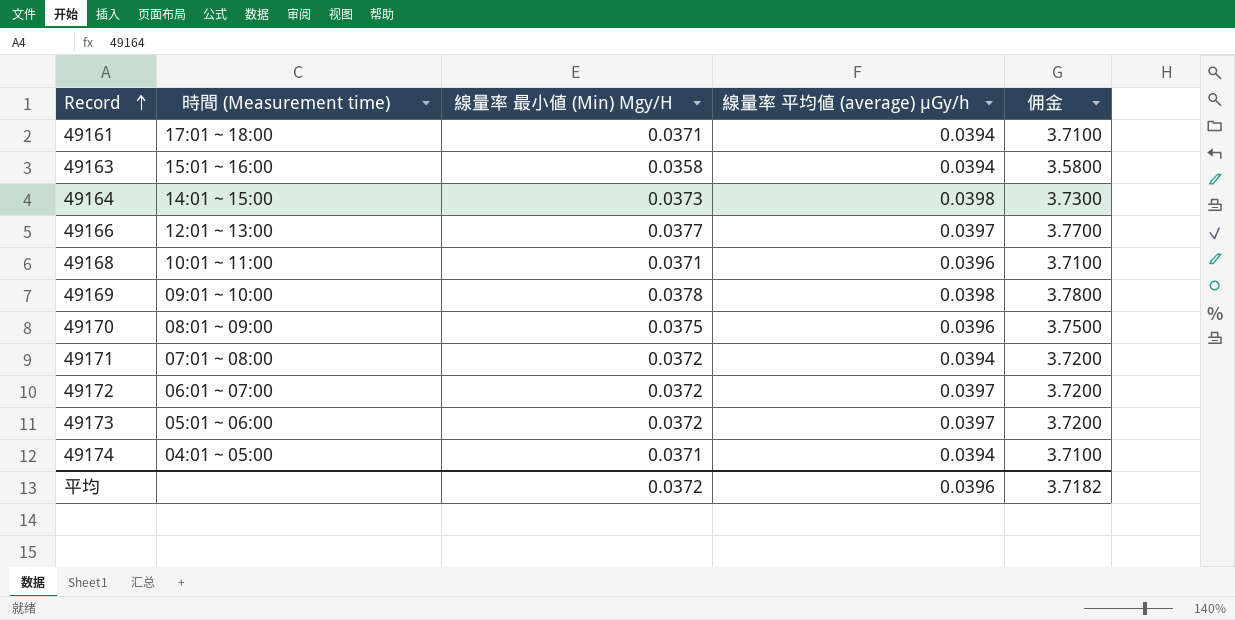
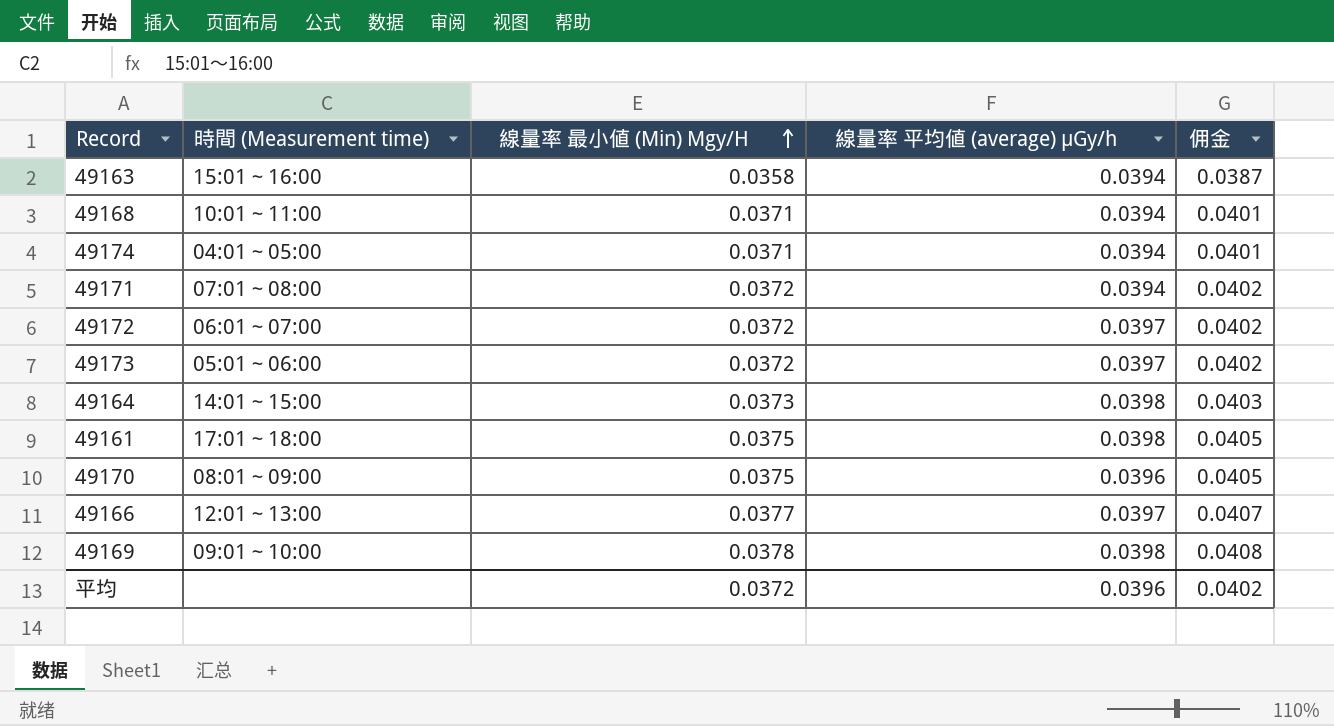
row order: Record ascending -> 線量率 最小値 (Min) Μgy/H ascending
column 佣金 | formula: [線量率 最小値 (Min) Μgy/H] * 100 -> [線量率 最小値 (Min) Μgy/H] * 1.08
49168 | 線量率 平均値 (average) μGy/h: 0.0396 -> 0.0394
49161 | 線量率 最小値 (Min) Μgy/H: 0.0371 -> 0.0375
49161 | 線量率 平均値 (average) μGy/h: 0.0394 -> 0.0398
平均 | 佣金: 3.7182 -> 0.0402

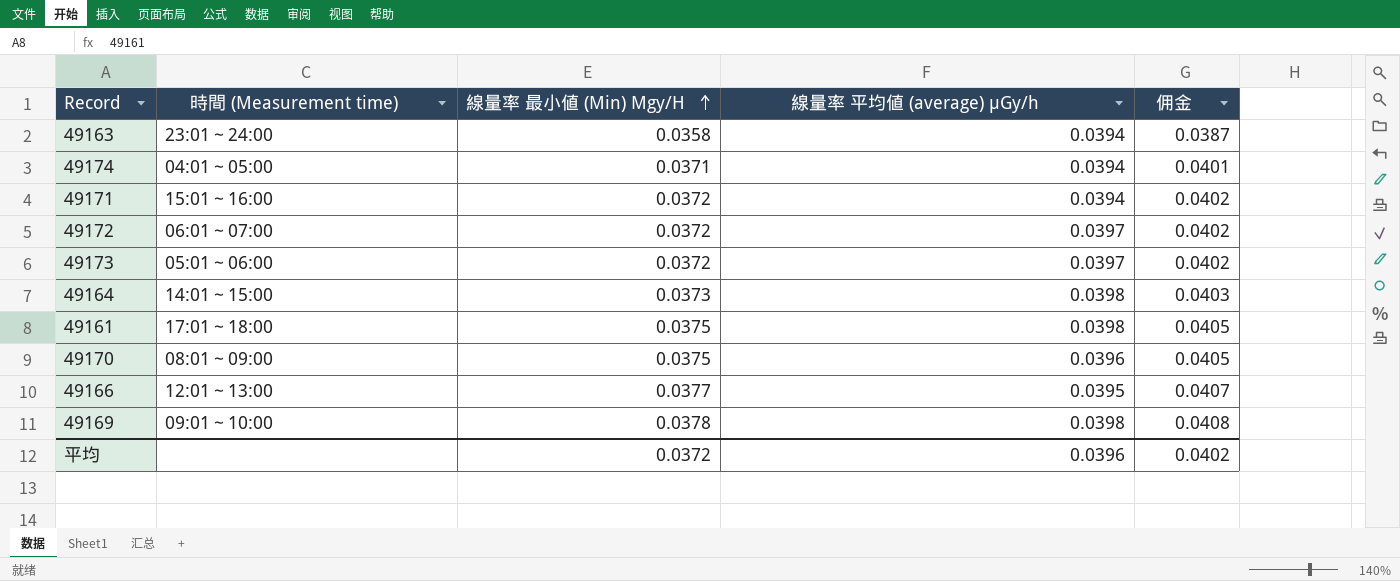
row 49168: 10:01～11:00 | 0.0371 | 0.0394 | 0.0401 -> none
49163 | 時間 (Measurement time): 15:01～16:00 -> 23:01～24:00
49171 | 時間 (Measurement time): 07:01～08:00 -> 15:01～16:00
49166 | 線量率 平均値 (average) μGy/h: 0.0397 -> 0.0395

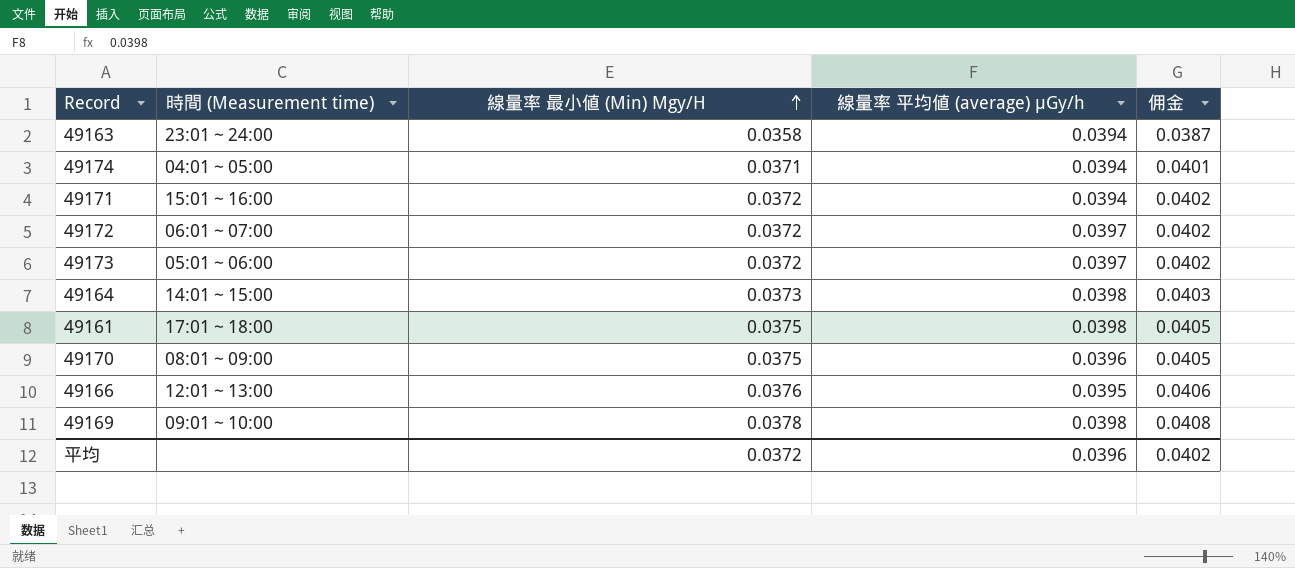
49166 | 線量率 最小値 (Min) Μgy/H: 0.0377 -> 0.0376
49166 | 佣金: 0.0407 -> 0.0406

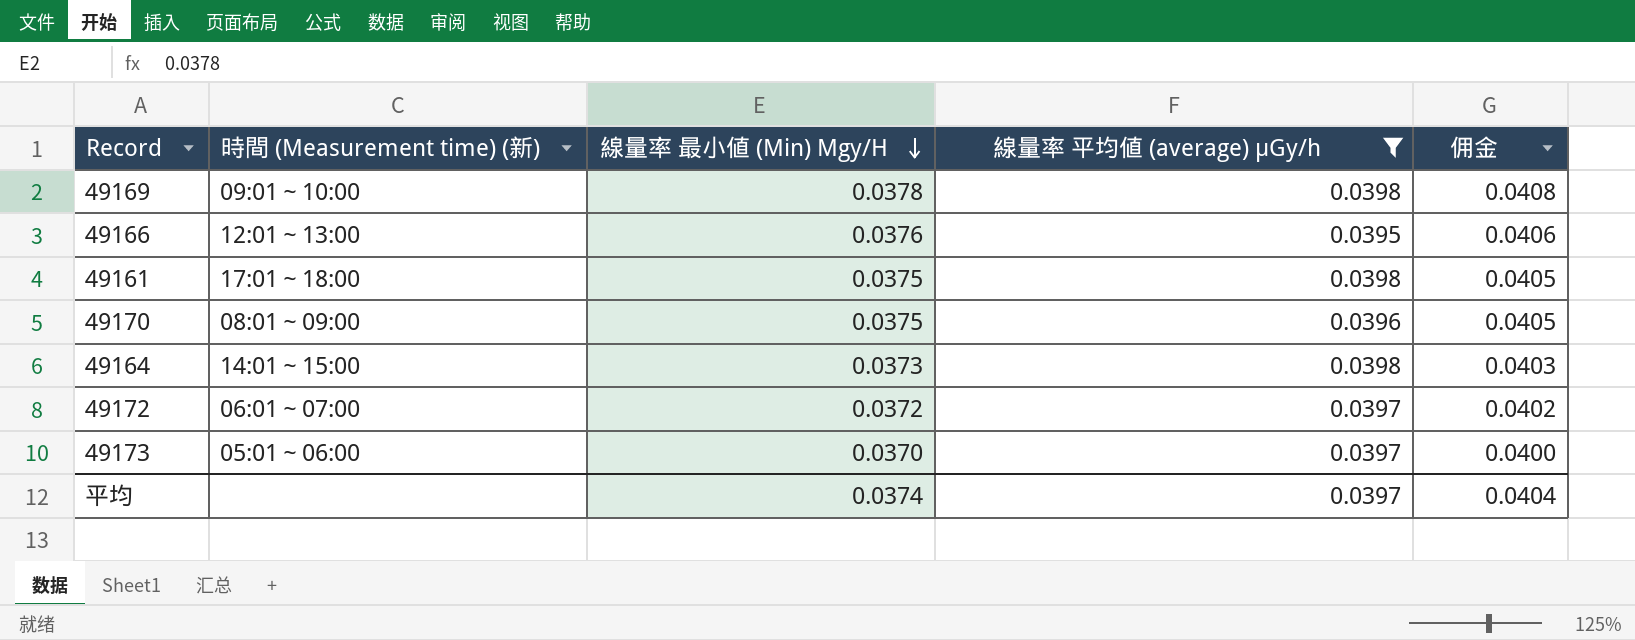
filter: none -> 線量率 平均値 (average) μGy/h != 0.0394
row order: 線量率 最小値 (Min) Μgy/H ascending -> 線量率 最小値 (Min) Μgy/H descending
column name: 時間 (Measurement time) -> 時間 (Measurement time) (新)
49173 | 線量率 最小値 (Min) Μgy/H: 0.0372 -> 0.0370
49173 | 佣金: 0.0402 -> 0.0400
平均 | 線量率 最小値 (Min) Μgy/H: 0.0372 -> 0.0374
平均 | 線量率 平均値 (average) μGy/h: 0.0396 -> 0.0397
平均 | 佣金: 0.0402 -> 0.0404

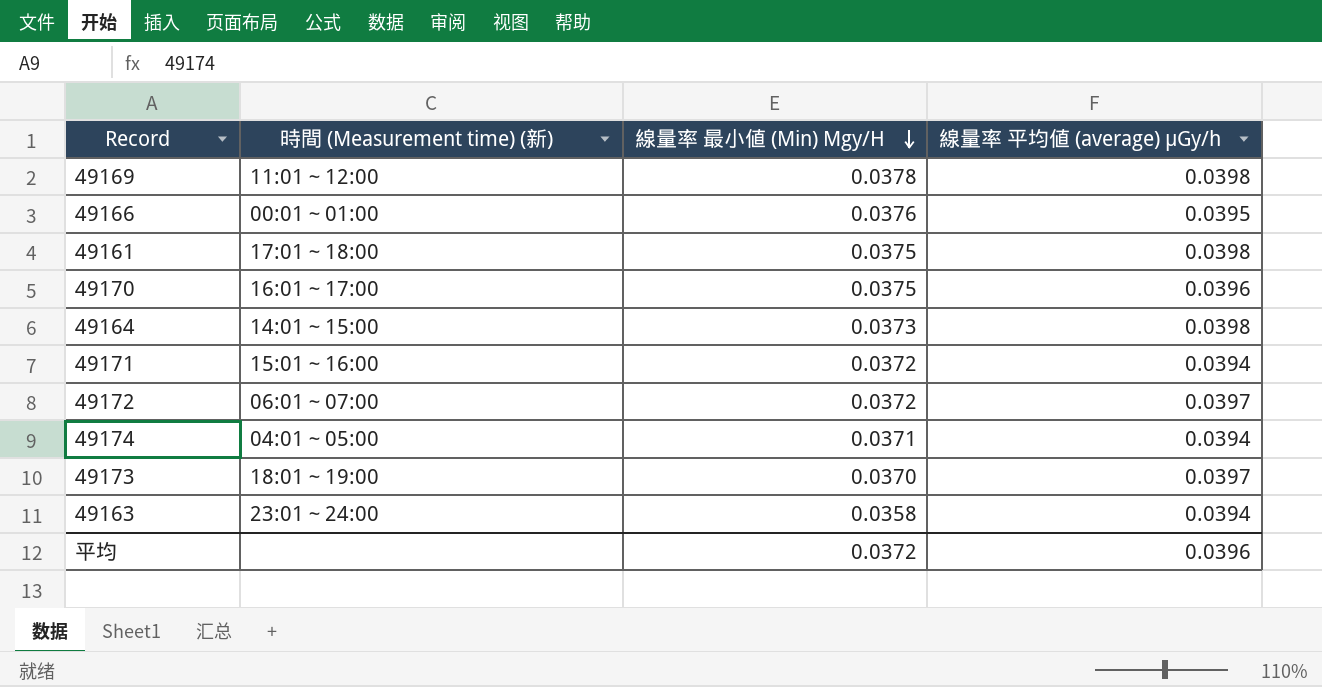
filter: 線量率 平均値 (average) μGy/h != 0.0394 -> none
column 佣金 | formula: [線量率 最小値 (Min) Μgy/H] * 1.08 -> none
49169 | 時間 (Measurement time) (新): 09:01～10:00 -> 11:01～12:00
49166 | 時間 (Measurement time) (新): 12:01～13:00 -> 00:01～01:00
49170 | 時間 (Measurement time) (新): 08:01～09:00 -> 16:01～17:00
49173 | 時間 (Measurement time) (新): 05:01～06:00 -> 18:01～19:00
平均 | 線量率 最小値 (Min) Μgy/H: 0.0374 -> 0.0372
平均 | 線量率 平均値 (average) μGy/h: 0.0397 -> 0.0396

